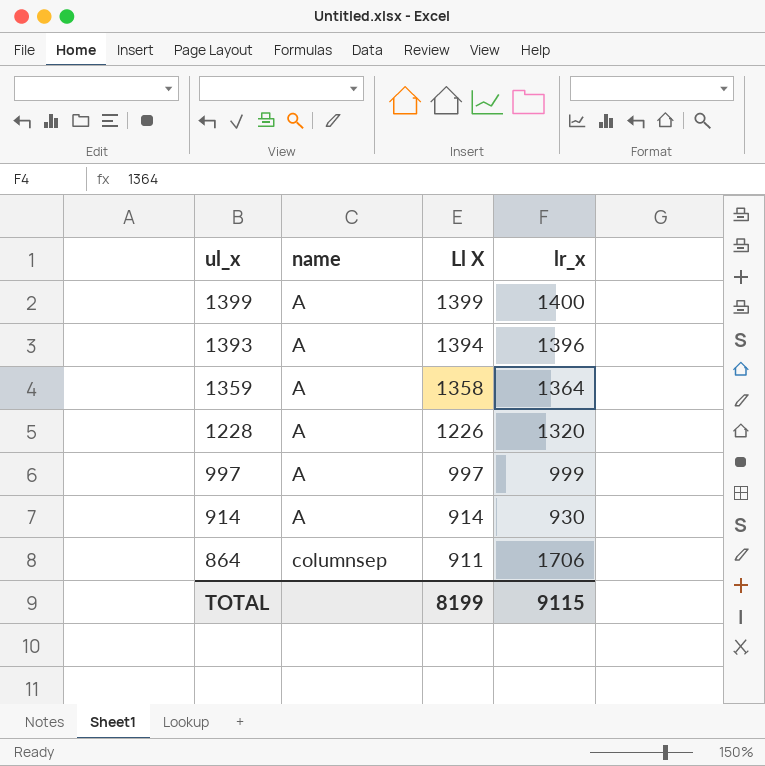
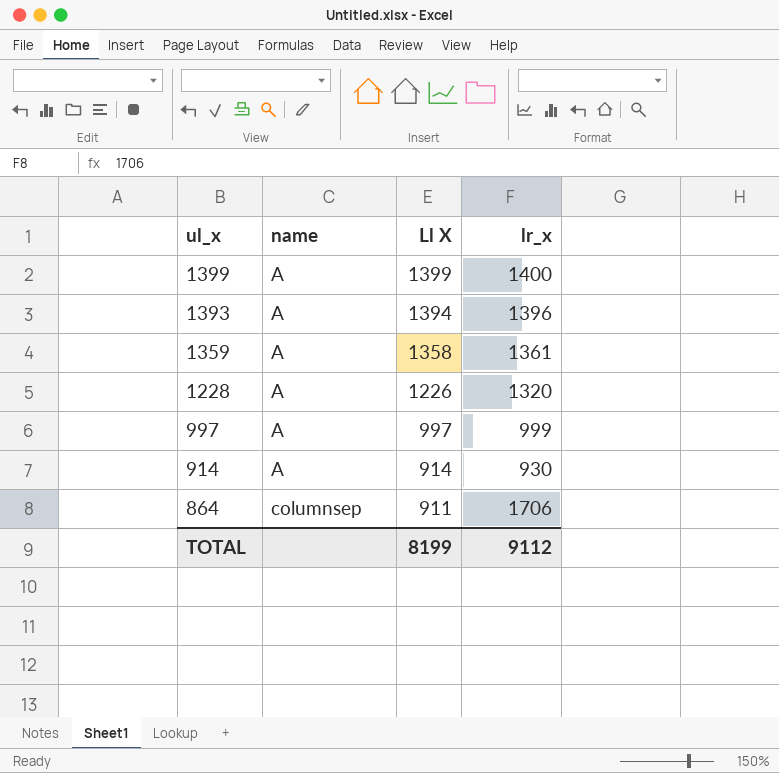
1359 | lr_x: 1364 -> 1361
TOTAL | lr_x: 9115 -> 9112

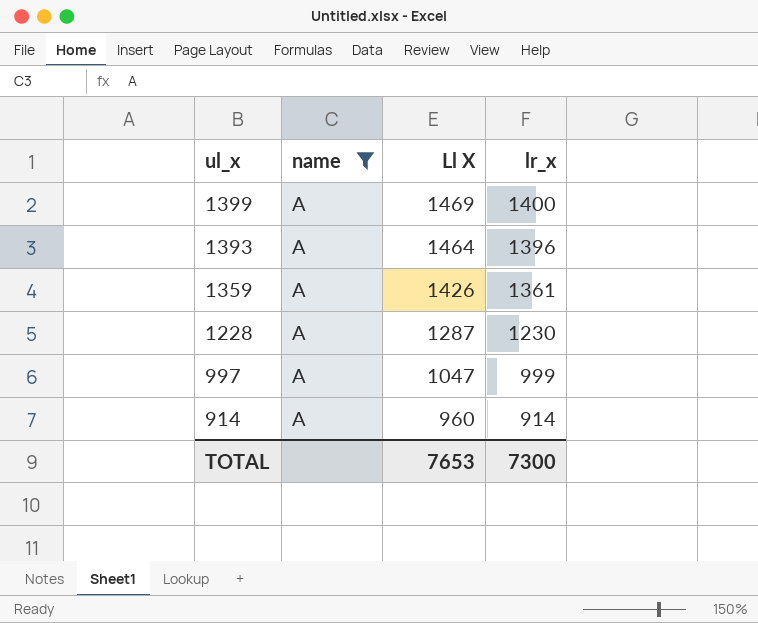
filter: none -> name = A
1399 | Ll X: 1399 -> 1469
1393 | Ll X: 1394 -> 1464
1359 | Ll X: 1358 -> 1426
1228 | Ll X: 1226 -> 1287
1228 | lr_x: 1320 -> 1230
997 | Ll X: 997 -> 1047
914 | Ll X: 914 -> 960
914 | lr_x: 930 -> 914
TOTAL | Ll X: 8199 -> 7653
TOTAL | lr_x: 9112 -> 7300

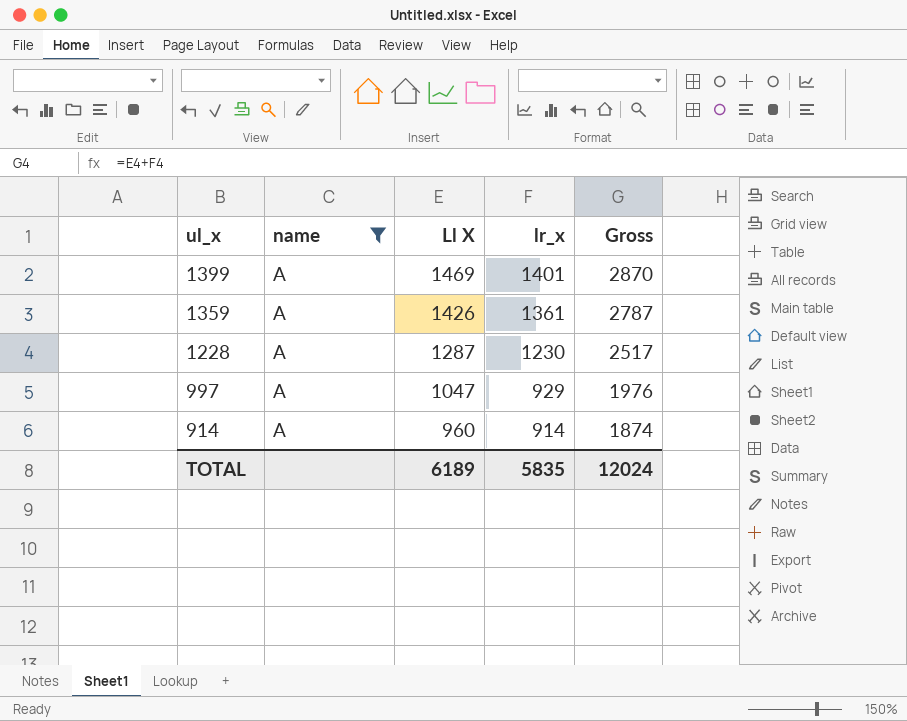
column Gross | formula: none -> [Ll X] + [lr_x]
row 1393: A | 1464 | 1396 -> none
1399 | lr_x: 1400 -> 1401
997 | lr_x: 999 -> 929
TOTAL | Ll X: 7653 -> 6189
TOTAL | lr_x: 7300 -> 5835

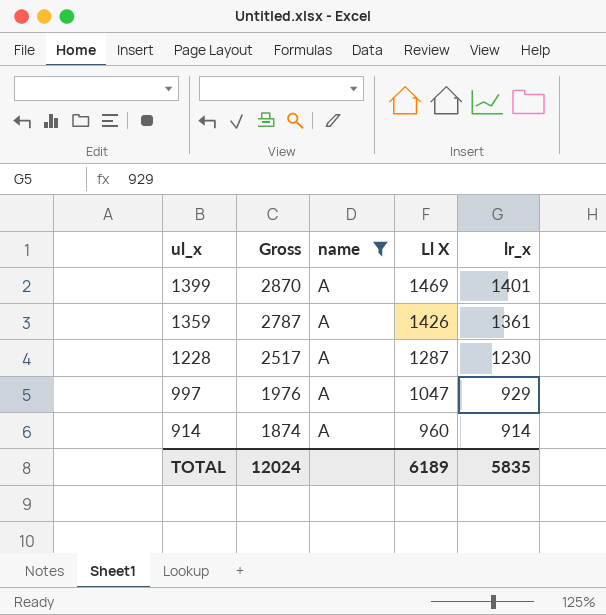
column Gross | position: 5 -> 2

